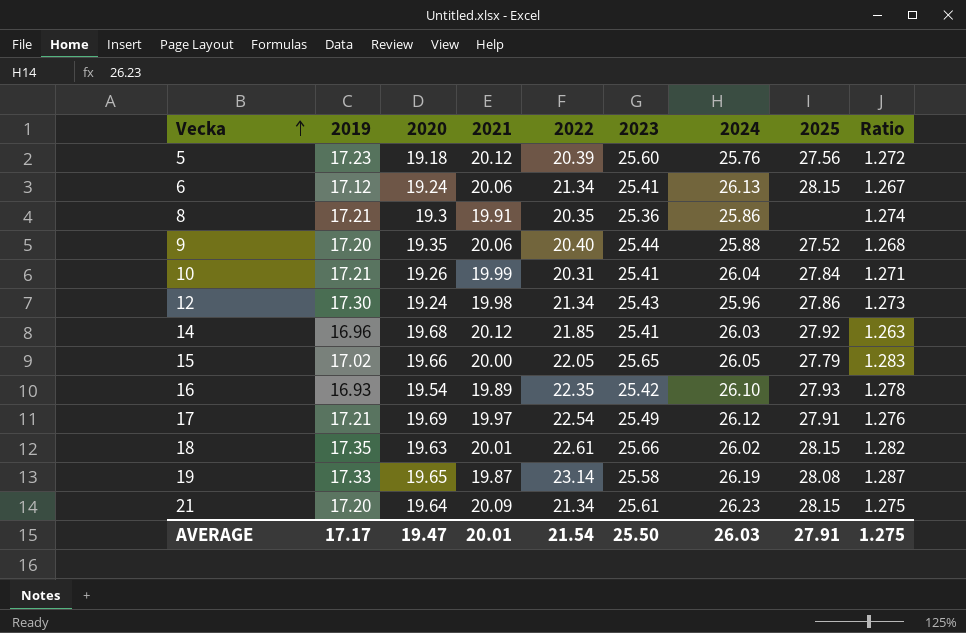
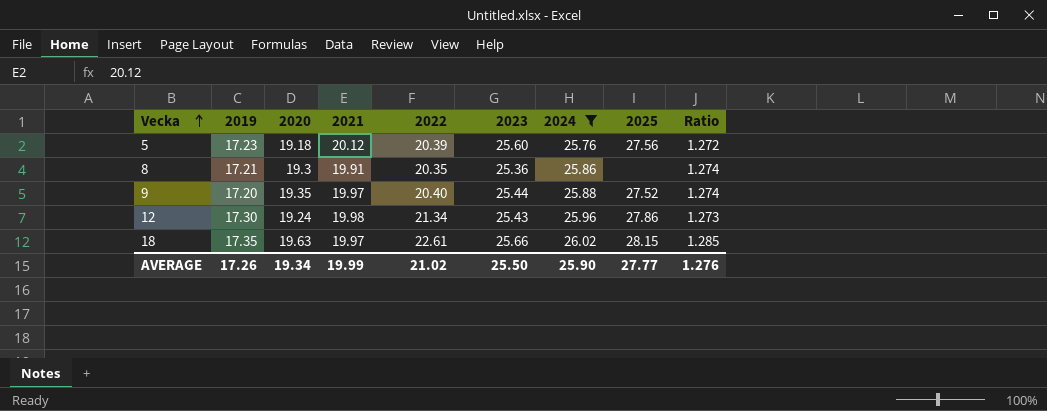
filter: none -> 2024 <= 26.02
9 | 2021: 20.06 -> 19.97
9 | Ratio: 1.268 -> 1.274
18 | 2021: 20.01 -> 19.97
18 | Ratio: 1.282 -> 1.285
AVERAGE | 2019: 17.17 -> 17.26
AVERAGE | 2020: 19.47 -> 19.34
AVERAGE | 2021: 20.01 -> 19.99
AVERAGE | 2022: 21.54 -> 21.02
AVERAGE | 2024: 26.03 -> 25.90
AVERAGE | 2025: 27.91 -> 27.77
AVERAGE | Ratio: 1.275 -> 1.276

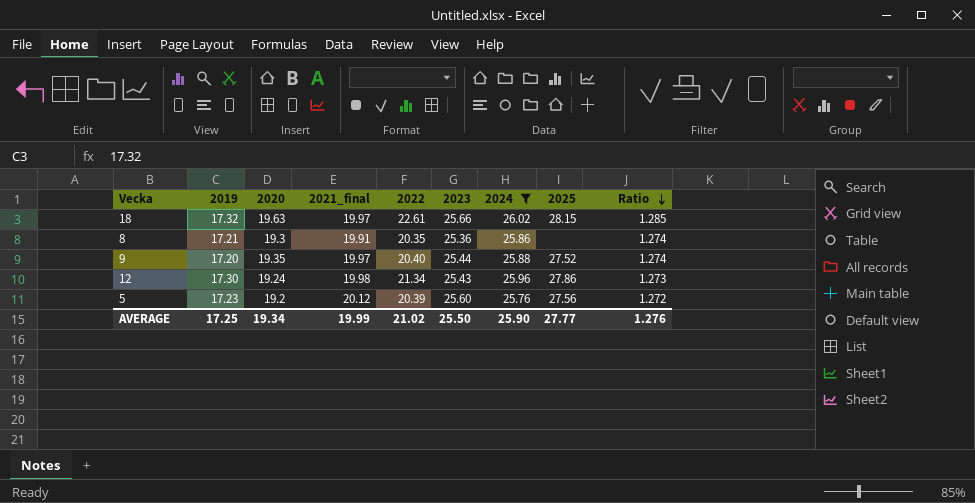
row order: Vecka ascending -> Ratio descending
column name: 2021 -> 2021_final
18 | 2019: 17.35 -> 17.32
5 | 2020: 19.18 -> 19.2
AVERAGE | 2019: 17.26 -> 17.25

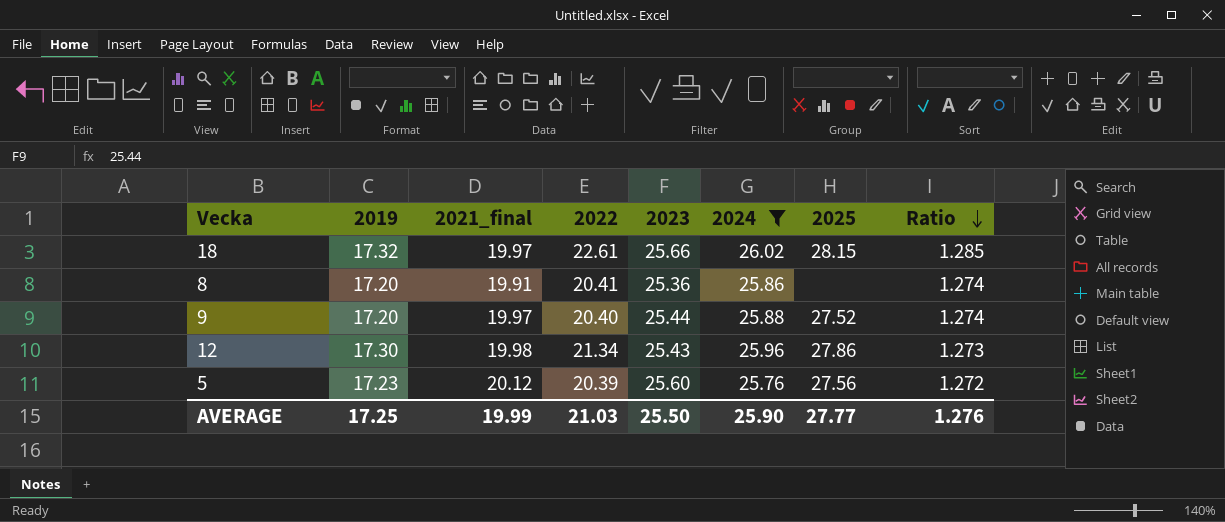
column 2020 | position: 3 -> none
8 | 2019: 17.21 -> 17.20
8 | 2022: 20.35 -> 20.41
AVERAGE | 2022: 21.02 -> 21.03

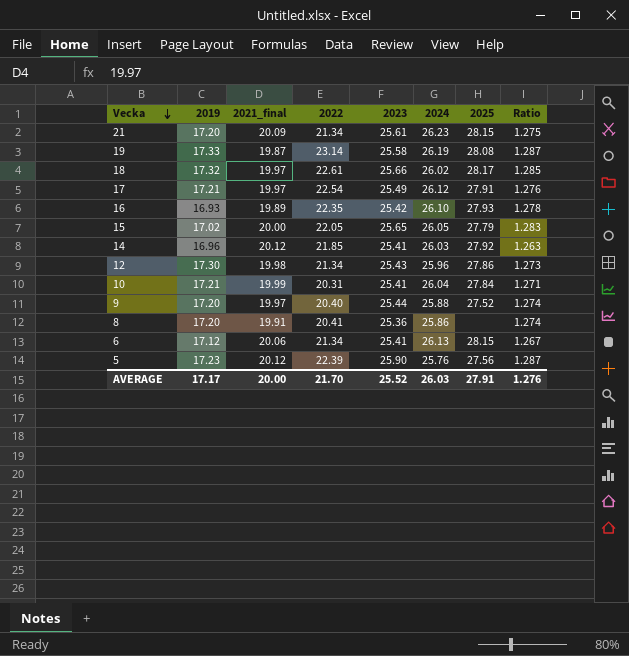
filter: 2024 <= 26.02 -> none
row order: Ratio descending -> Vecka descending
18 | 2025: 28.15 -> 28.17
5 | 2022: 20.39 -> 22.39
5 | 2023: 25.60 -> 25.90
5 | Ratio: 1.272 -> 1.287
AVERAGE | 2019: 17.25 -> 17.17
AVERAGE | 2021_final: 19.99 -> 20.00
AVERAGE | 2022: 21.03 -> 21.70
AVERAGE | 2023: 25.50 -> 25.52
AVERAGE | 2024: 25.90 -> 26.03
AVERAGE | 2025: 27.77 -> 27.91

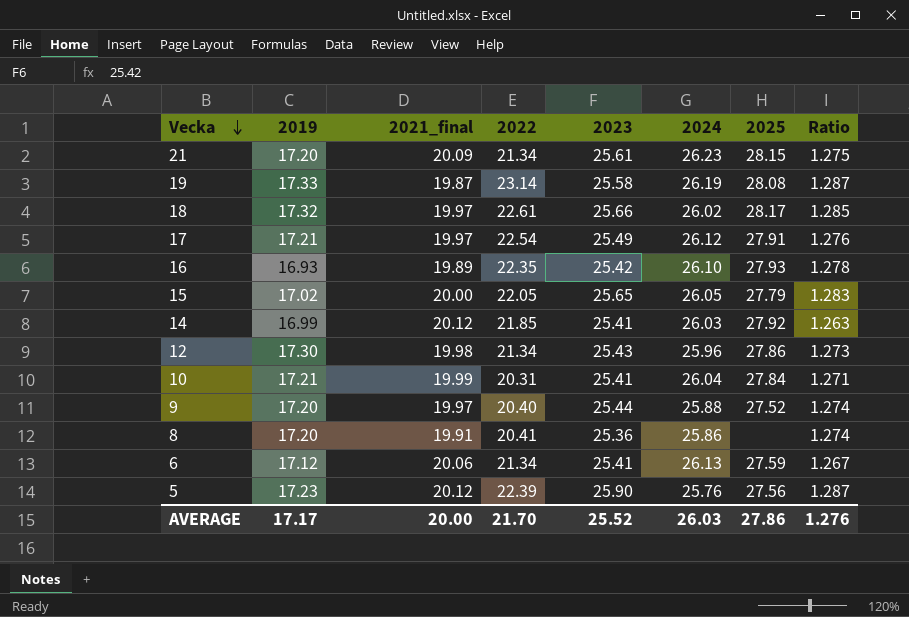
14 | 2019: 16.96 -> 16.99
6 | 2025: 28.15 -> 27.59
AVERAGE | 2025: 27.91 -> 27.86

